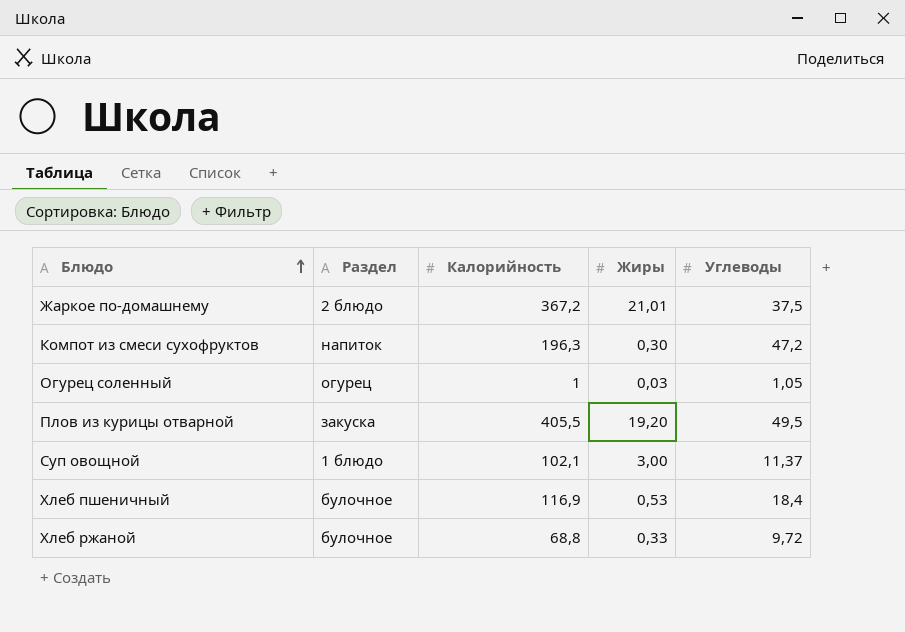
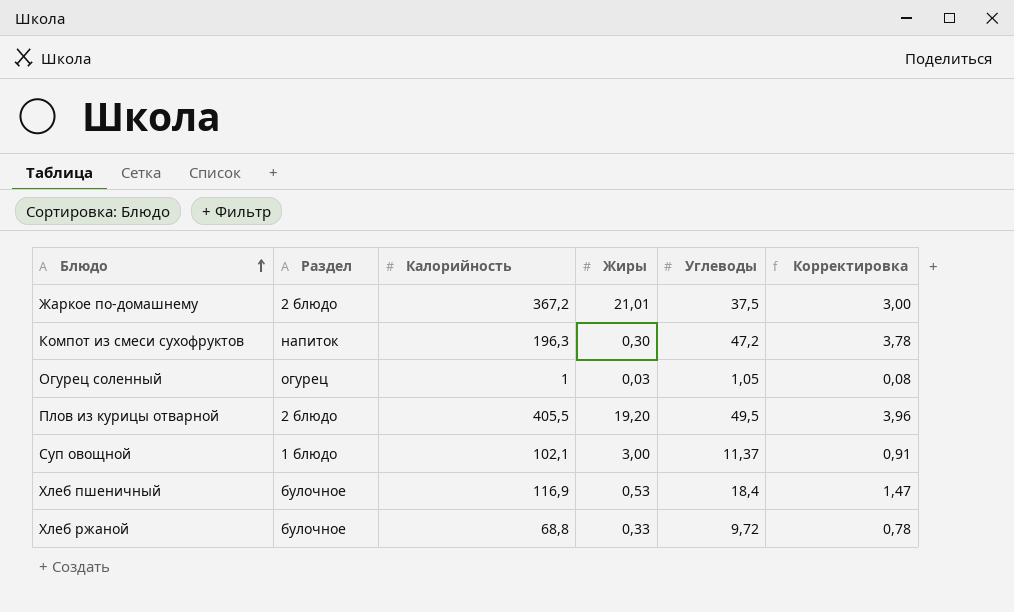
column Корректировка | formula: none -> [Углеводы] * 0,08
Плов из курицы отварной | Раздел: закуска -> 2 блюдо

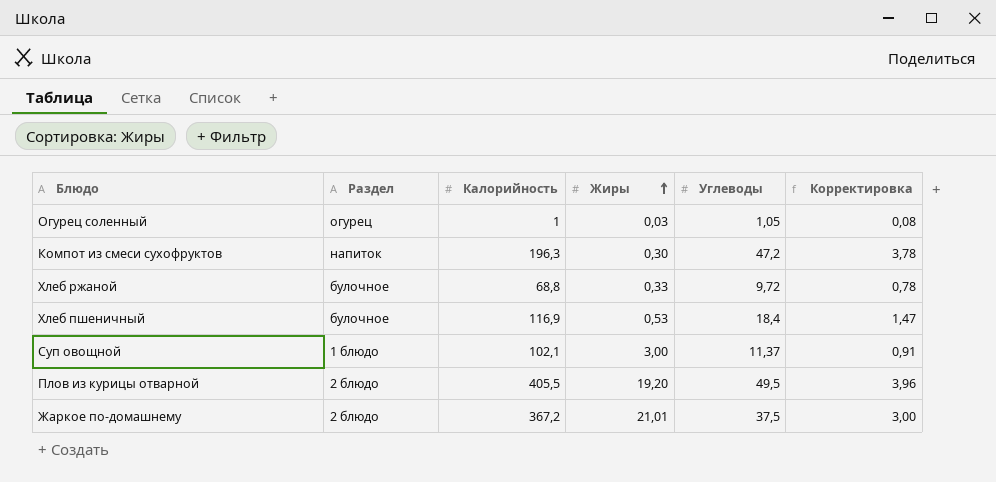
row order: Блюдо ascending -> Жиры ascending

